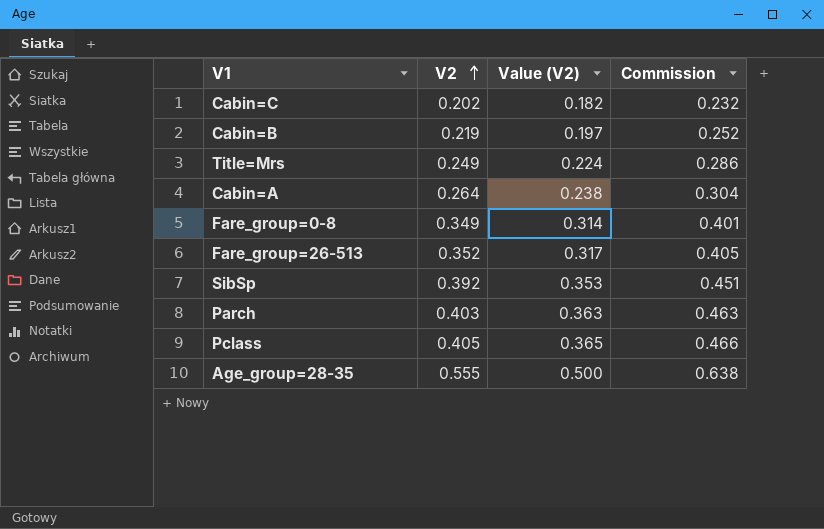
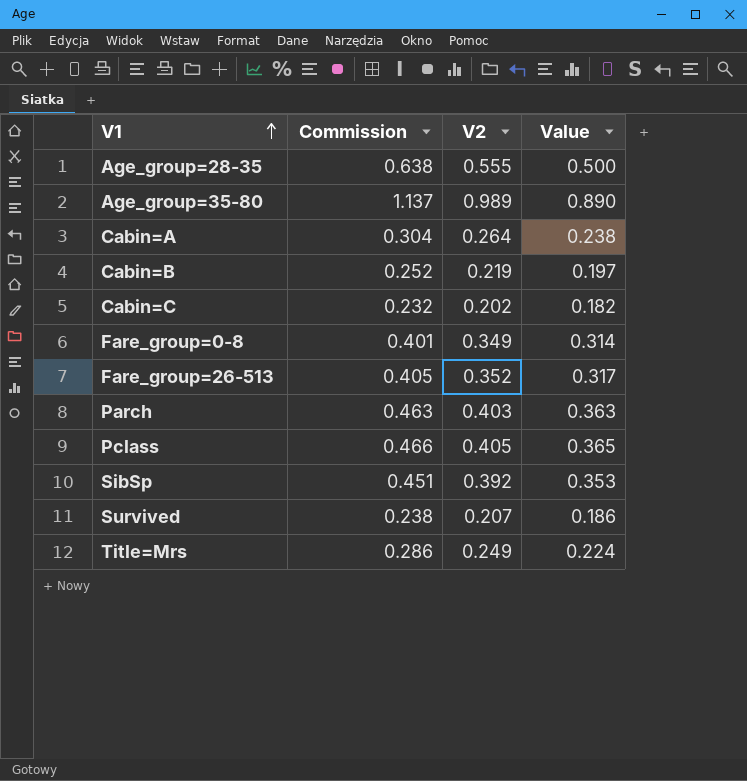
row order: V2 ascending -> V1 ascending
column Commission | position: 4 -> 2
column name: Value (V2) -> Value
row Age_group=35-80: none -> 1.137 | 0.989 | 0.890
row Survived: none -> 0.238 | 0.207 | 0.186

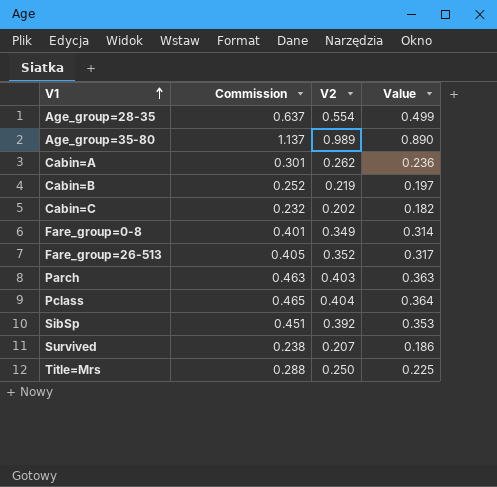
Age_group=28-35 | Commission: 0.638 -> 0.637
Age_group=28-35 | V2: 0.555 -> 0.554
Age_group=28-35 | Value: 0.500 -> 0.499
Cabin=A | Commission: 0.304 -> 0.301
Cabin=A | V2: 0.264 -> 0.262
Cabin=A | Value: 0.238 -> 0.236
Pclass | Commission: 0.466 -> 0.465
Pclass | V2: 0.405 -> 0.404
Pclass | Value: 0.365 -> 0.364
Title=Mrs | Commission: 0.286 -> 0.288
Title=Mrs | V2: 0.249 -> 0.250
Title=Mrs | Value: 0.224 -> 0.225

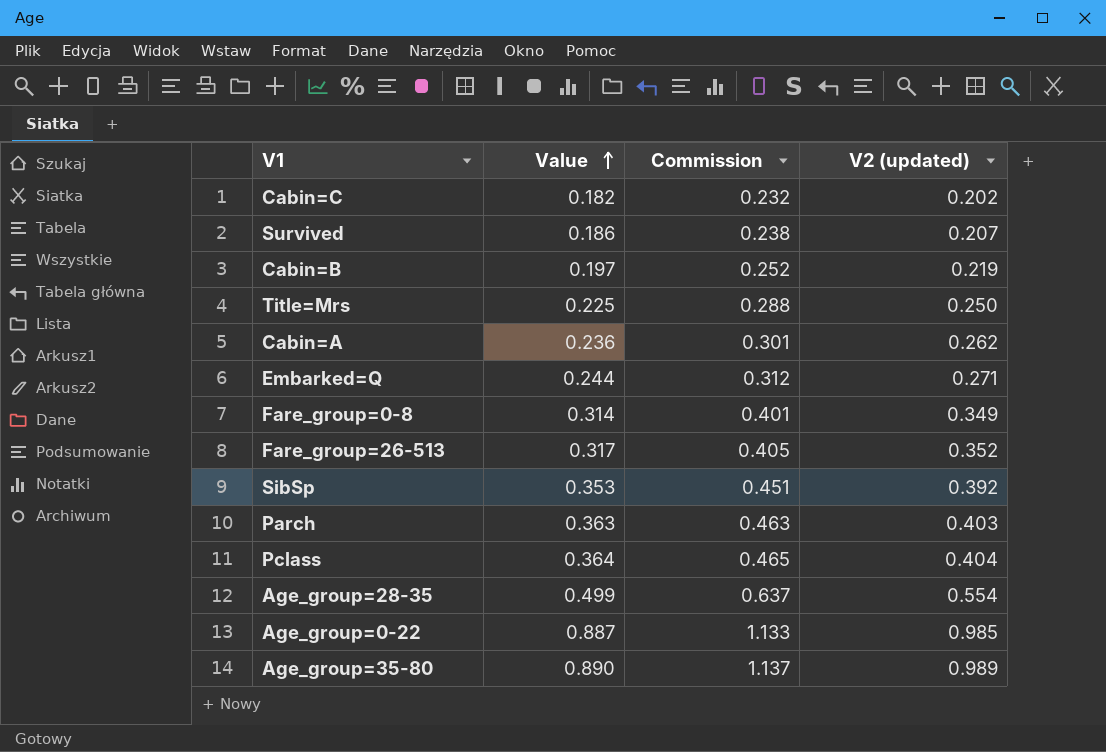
row order: V1 ascending -> Value ascending
column Value | position: 4 -> 2
column name: V2 -> V2 (updated)
row Embarked=Q: none -> 0.244 | 0.312 | 0.271
row Age_group=0-22: none -> 0.887 | 1.133 | 0.985

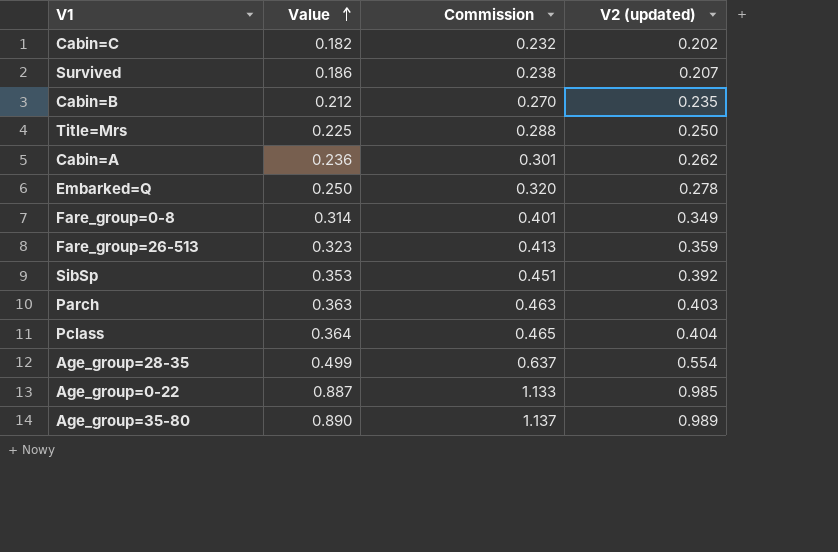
Cabin=B | Value: 0.197 -> 0.212
Cabin=B | Commission: 0.252 -> 0.270
Cabin=B | V2 (updated): 0.219 -> 0.235
Embarked=Q | Value: 0.244 -> 0.250
Embarked=Q | Commission: 0.312 -> 0.320
Embarked=Q | V2 (updated): 0.271 -> 0.278
Fare_group=26-513 | Value: 0.317 -> 0.323
Fare_group=26-513 | Commission: 0.405 -> 0.413
Fare_group=26-513 | V2 (updated): 0.352 -> 0.359

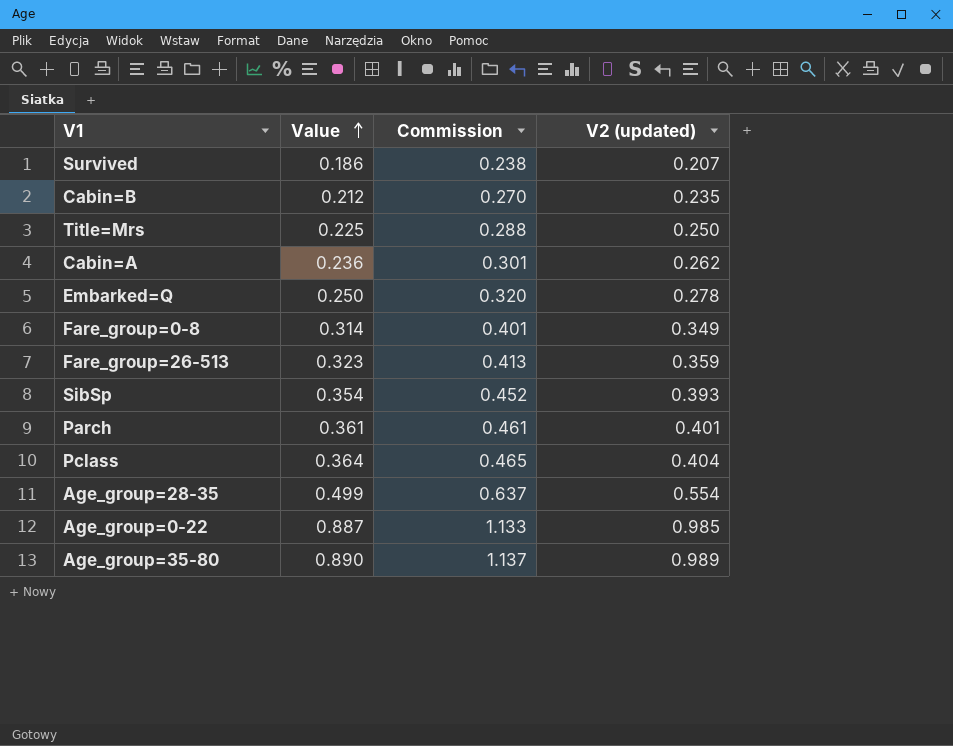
row Cabin=C: 0.182 | 0.232 | 0.202 -> none
SibSp | Value: 0.353 -> 0.354
SibSp | Commission: 0.451 -> 0.452
SibSp | V2 (updated): 0.392 -> 0.393
Parch | Value: 0.363 -> 0.361
Parch | Commission: 0.463 -> 0.461
Parch | V2 (updated): 0.403 -> 0.401

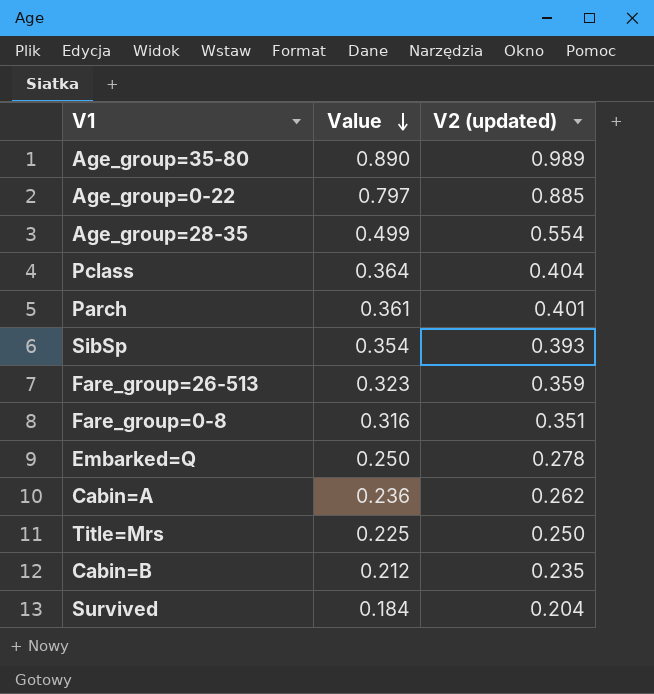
row order: Value ascending -> Value descending
column Commission | formula: [V2 (updated)] * 1.15 -> none
Age_group=0-22 | Value: 0.887 -> 0.797
Age_group=0-22 | V2 (updated): 0.985 -> 0.885
Fare_group=0-8 | Value: 0.314 -> 0.316
Fare_group=0-8 | V2 (updated): 0.349 -> 0.351
Survived | Value: 0.186 -> 0.184
Survived | V2 (updated): 0.207 -> 0.204

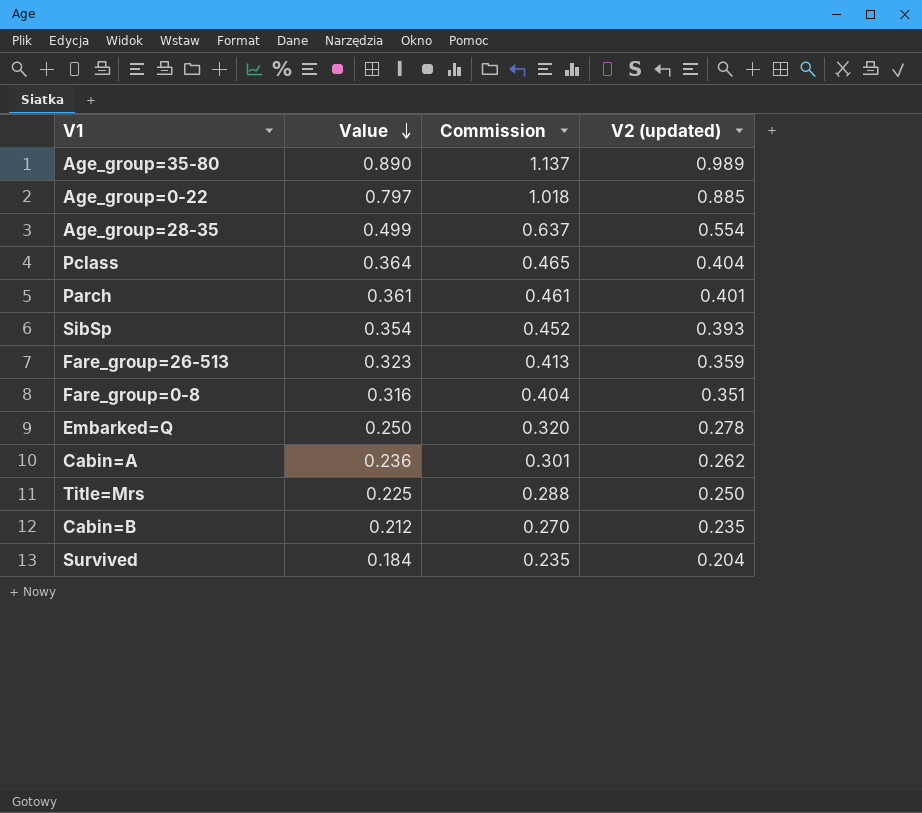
column Commission | formula: none -> [V2 (updated)] * 1.15

